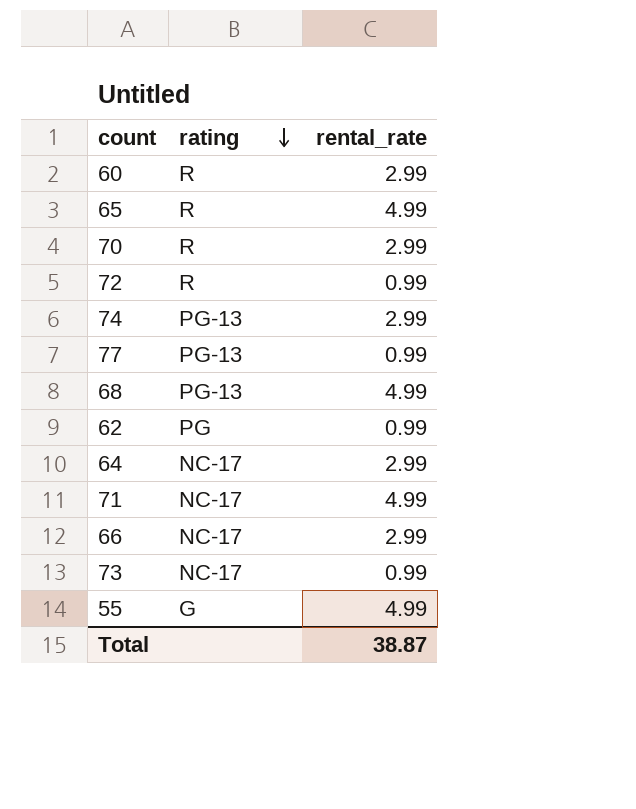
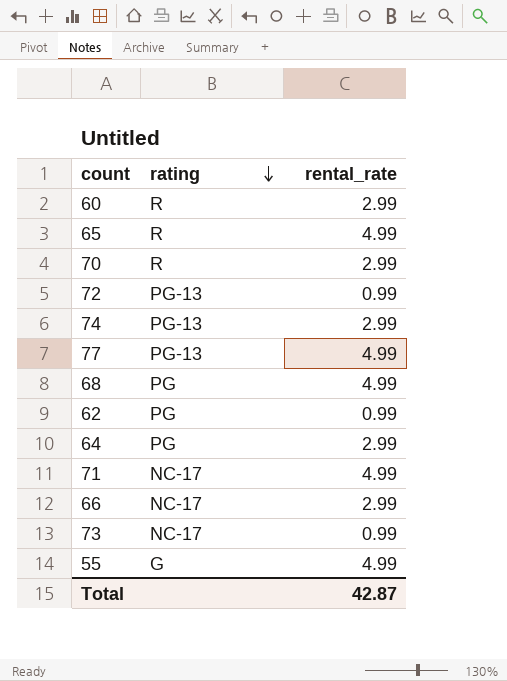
72 | rating: R -> PG-13
77 | rental_rate: 0.99 -> 4.99
68 | rating: PG-13 -> PG
64 | rating: NC-17 -> PG
Total | rental_rate: 38.87 -> 42.87

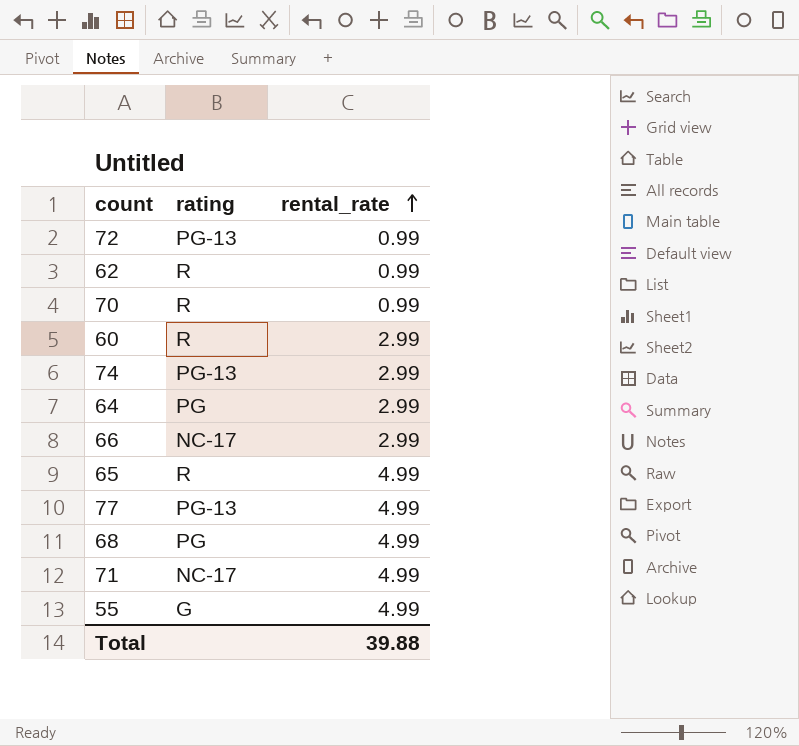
row order: rating descending -> rental_rate ascending
row 73: NC-17 | 0.99 -> none
62 | rating: PG -> R
70 | rental_rate: 2.99 -> 0.99
Total | rental_rate: 42.87 -> 39.88

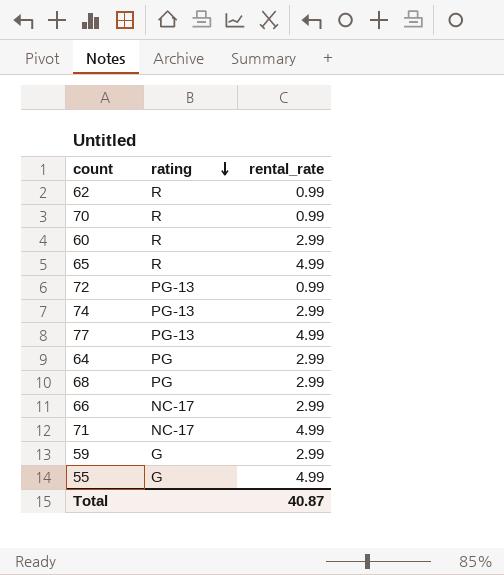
row order: rental_rate ascending -> rating descending
68 | rental_rate: 4.99 -> 2.99
row 59: none -> G | 2.99
Total | rental_rate: 39.88 -> 40.87

